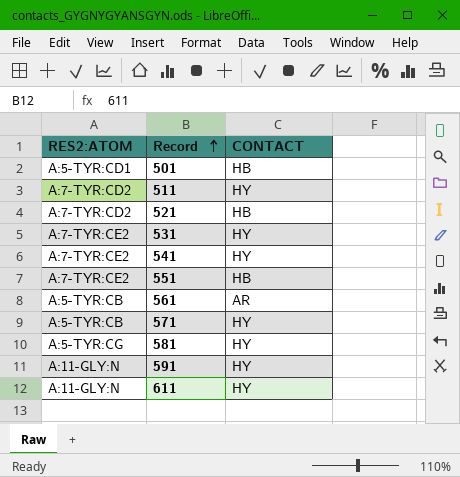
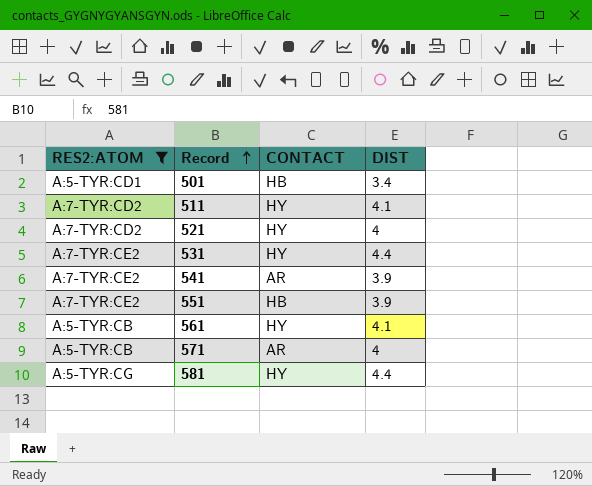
filter: none -> RES2:ATOM != A:11-GLY:N
column DIST | position: none -> 4
521 | CONTACT: HB -> HY
541 | CONTACT: HY -> AR
561 | CONTACT: AR -> HY
571 | CONTACT: HY -> AR

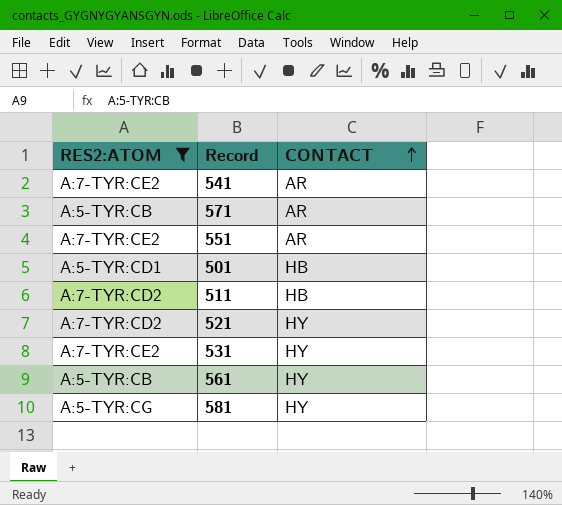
row order: Record ascending -> CONTACT ascending
column DIST | position: 4 -> none
551 | CONTACT: HB -> AR
511 | CONTACT: HY -> HB

